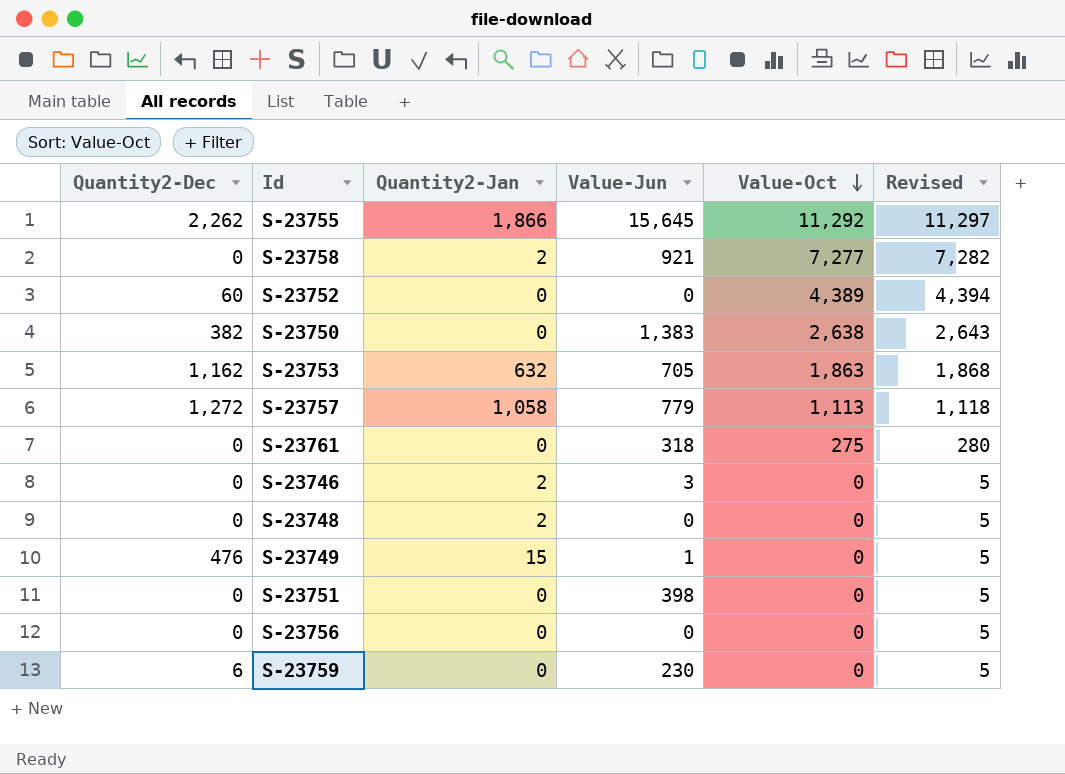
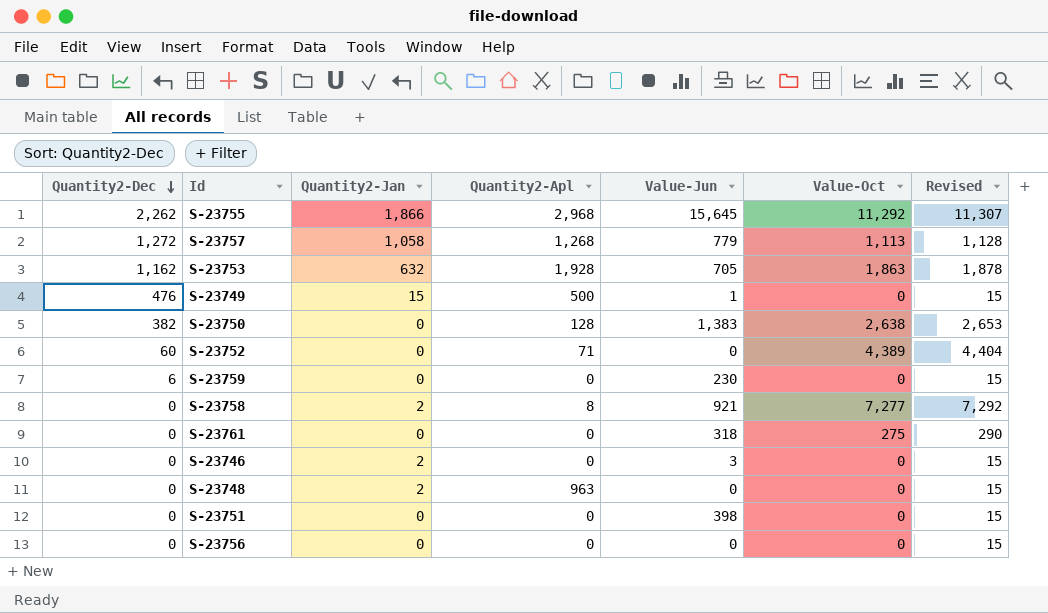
row order: Value-Oct descending -> Quantity2-Dec descending
column Quantity2-Apl | position: none -> 4
column Revised | formula: [Value-Oct] + 5 -> [Value-Oct] + 15

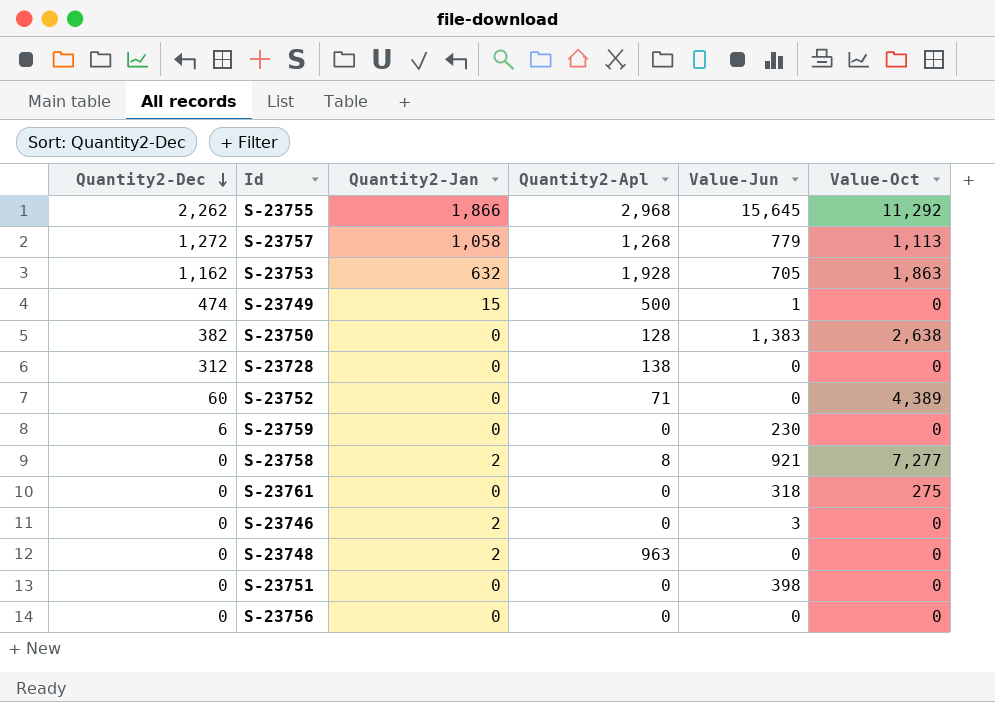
column Revised | formula: [Value-Oct] + 15 -> none
S-23749 | Quantity2-Dec: 476 -> 474
row S-23728: none -> 312 | 0 | 138 | 0 | 0

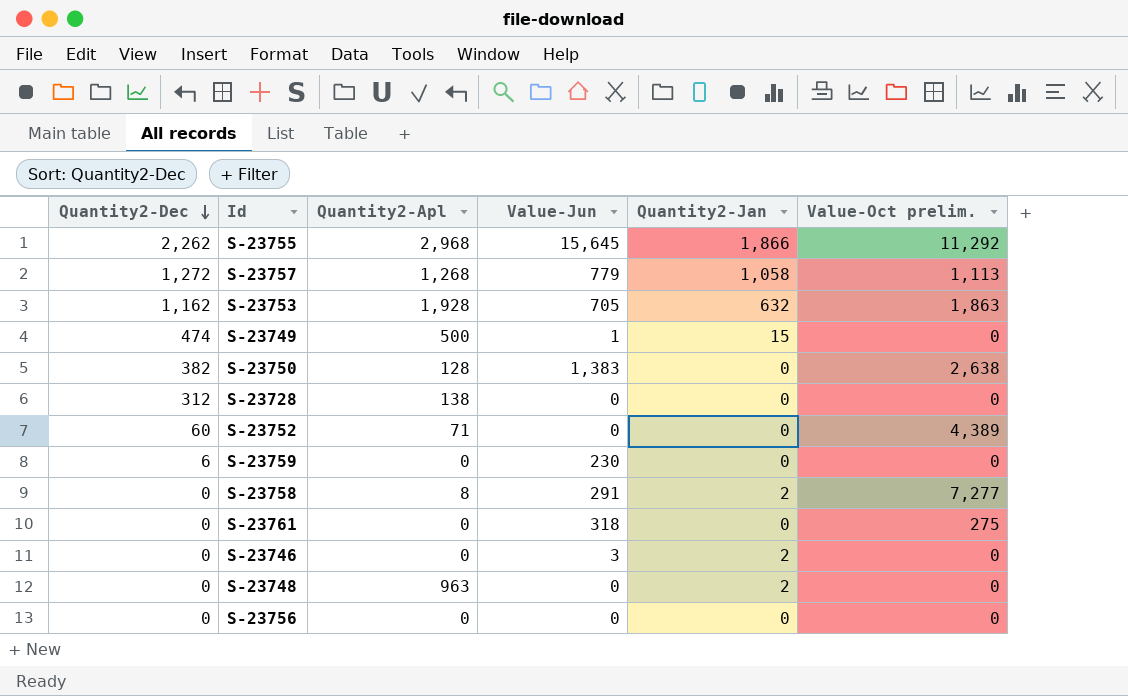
column Quantity2-Jan | position: 3 -> 5
column name: Value-Oct -> Value-Oct prelim.
row S-23751: 0 | 0 | 0 | 398 | 0 -> none
S-23758 | Value-Jun: 921 -> 291

